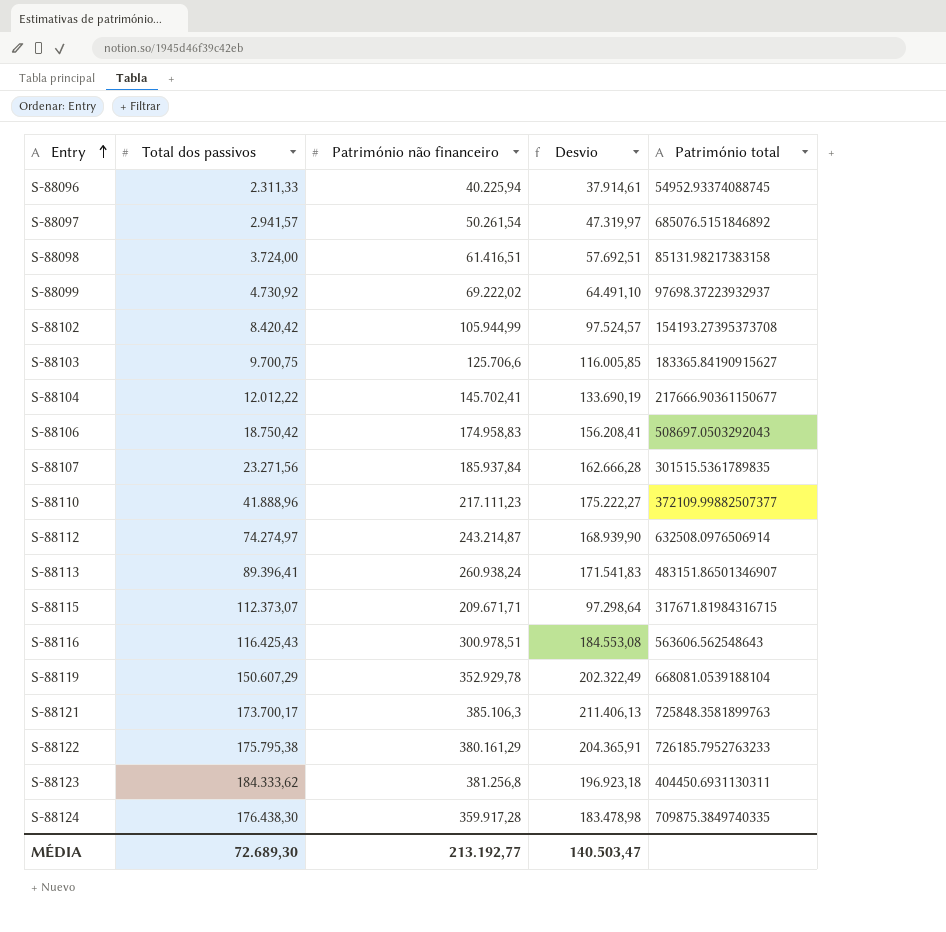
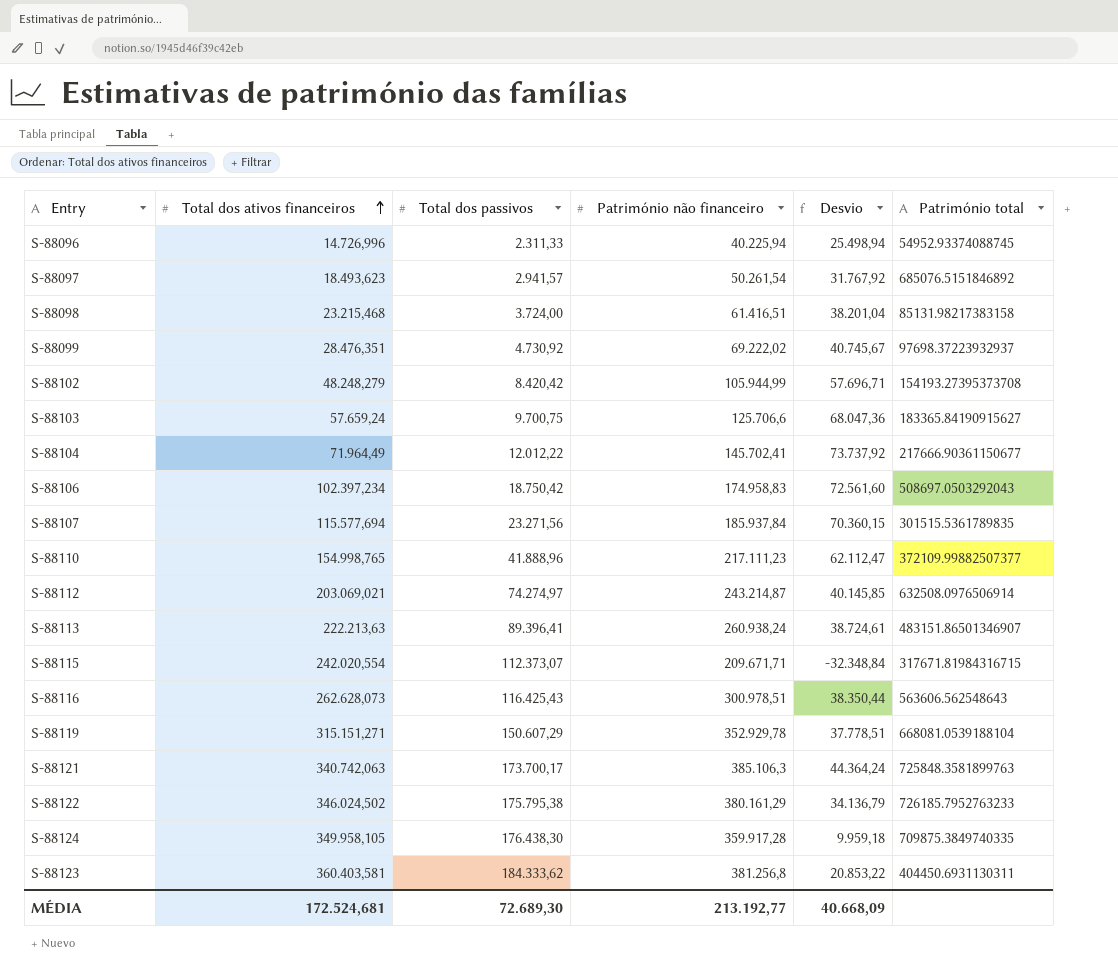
row order: Entry ascending -> Total dos ativos financeiros ascending
column Total dos ativos financeiros | position: none -> 2
column Desvio | formula: [Património não financeiro] - [Total dos passivos] -> [Património não financeiro] - [Total dos ativos financeiros]
MÉDIA | Desvio: 140.503,47 -> 40.668,09

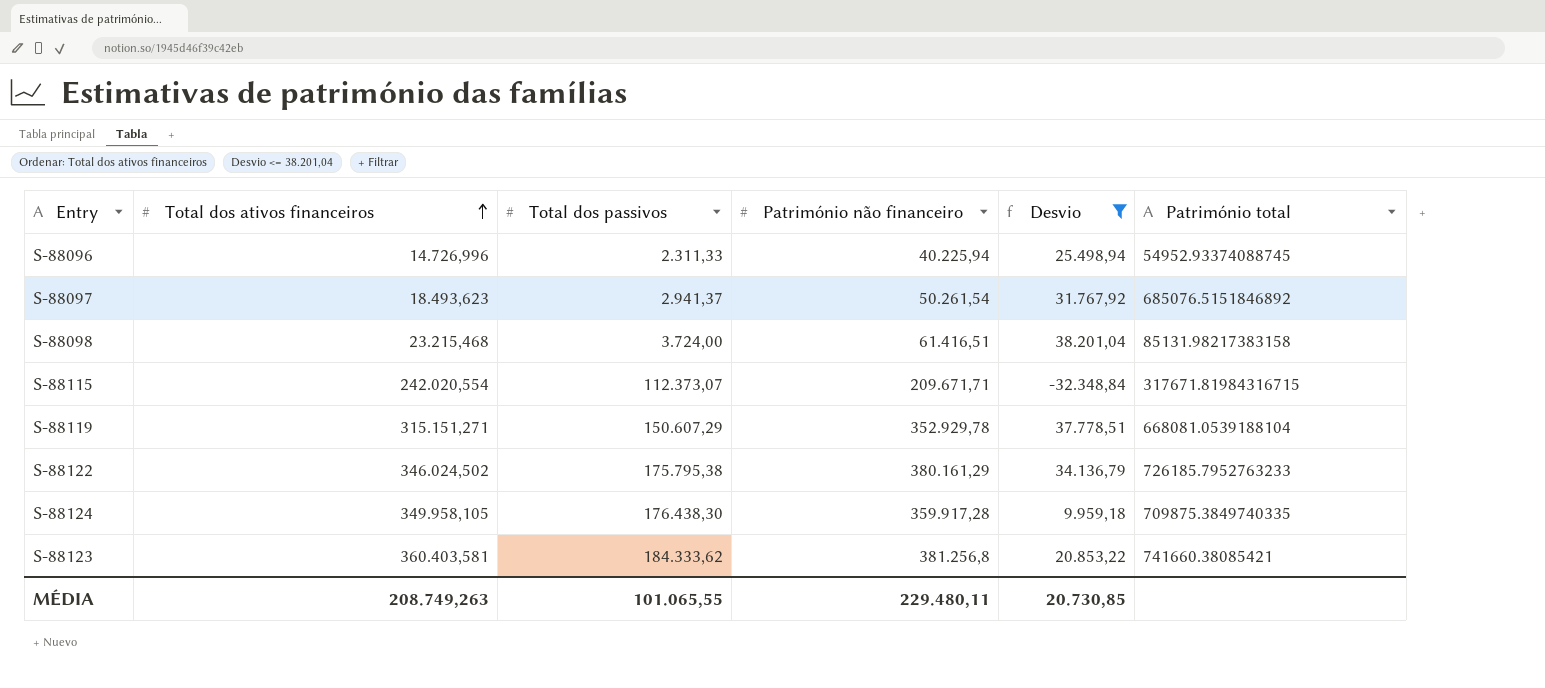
filter: none -> Desvio <= 38.201,04
S-88097 | Total dos passivos: 2.941,57 -> 2.941,37
S-88123 | Património total: 404450.6931130311 -> 741660.38085421
MÉDIA | Total dos ativos financeiros: 172.524,681 -> 208.749,263
MÉDIA | Total dos passivos: 72.689,30 -> 101.065,55
MÉDIA | Património não financeiro: 213.192,77 -> 229.480,11
MÉDIA | Desvio: 40.668,09 -> 20.730,85

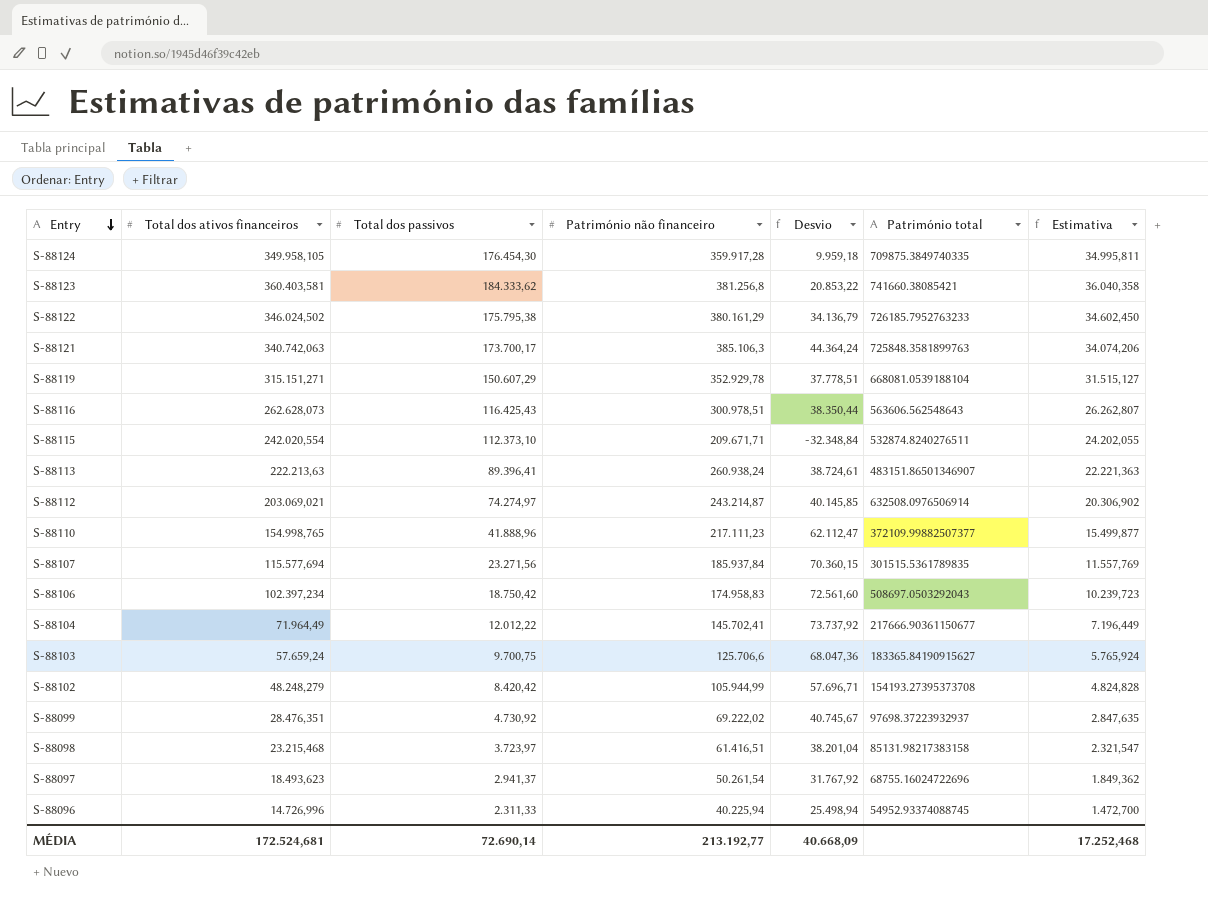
filter: Desvio <= 38.201,04 -> none
row order: Total dos ativos financeiros ascending -> Entry descending
column Estimativa | formula: none -> [Total dos ativos financeiros] * 0,1
S-88124 | Total dos passivos: 176.438,30 -> 176.454,30
S-88115 | Total dos passivos: 112.373,07 -> 112.373,10
S-88115 | Património total: 317671.81984316715 -> 532874.8240276511
S-88098 | Total dos passivos: 3.724,00 -> 3.723,97
S-88097 | Património total: 685076.5151846892 -> 68755.16024722696
MÉDIA | Total dos ativos financeiros: 208.749,263 -> 172.524,681
MÉDIA | Total dos passivos: 101.065,55 -> 72.690,14
MÉDIA | Património não financeiro: 229.480,11 -> 213.192,77
MÉDIA | Desvio: 20.730,85 -> 40.668,09

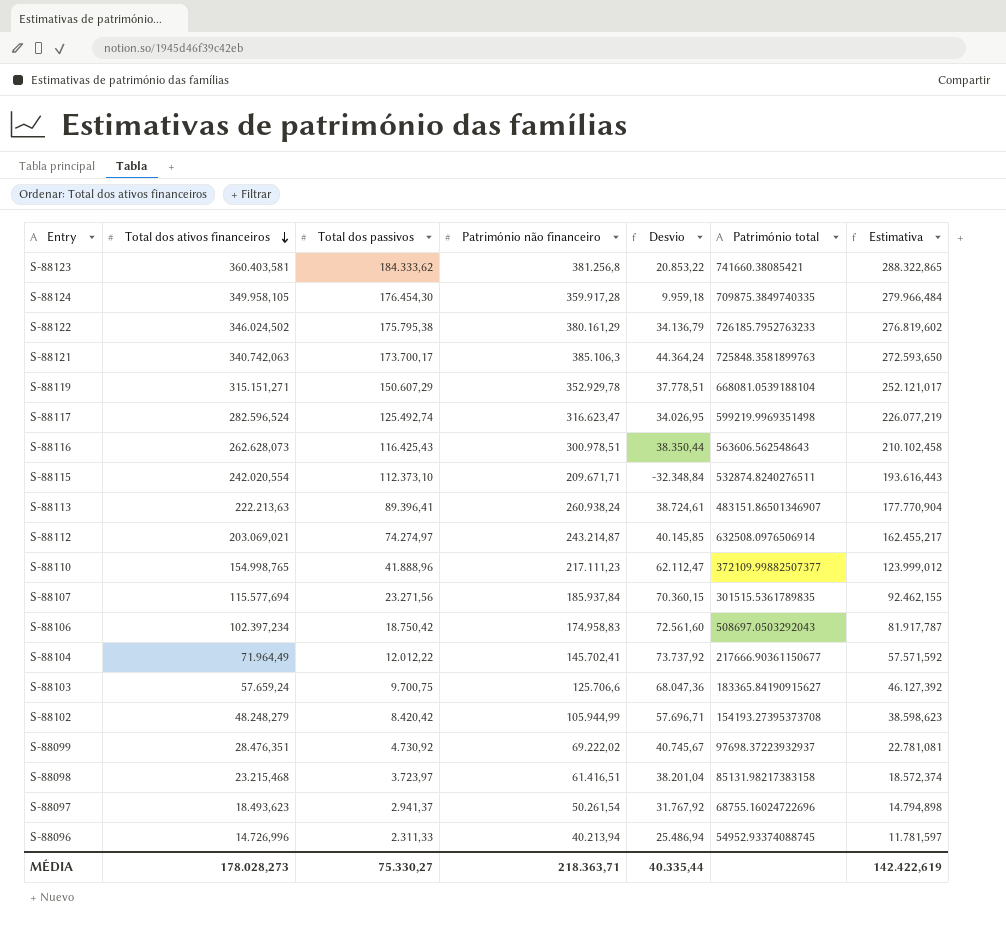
row order: Entry descending -> Total dos ativos financeiros descending
column Estimativa | formula: [Total dos ativos financeiros] * 0,1 -> [Total dos ativos financeiros] * 0,8
row S-88117: none -> 282.596,524 | 125.492,74 | 316.623,47 | 34.026,95 | 599219.9969351498 | 226.077,219
S-88096 | Património não financeiro: 40.225,94 -> 40.213,94
S-88096 | Desvio: 25.498,94 -> 25.486,94
MÉDIA | Total dos ativos financeiros: 172.524,681 -> 178.028,273
MÉDIA | Total dos passivos: 72.690,14 -> 75.330,27
MÉDIA | Património não financeiro: 213.192,77 -> 218.363,71
MÉDIA | Desvio: 40.668,09 -> 40.335,44
MÉDIA | Estimativa: 17.252,468 -> 142.422,619

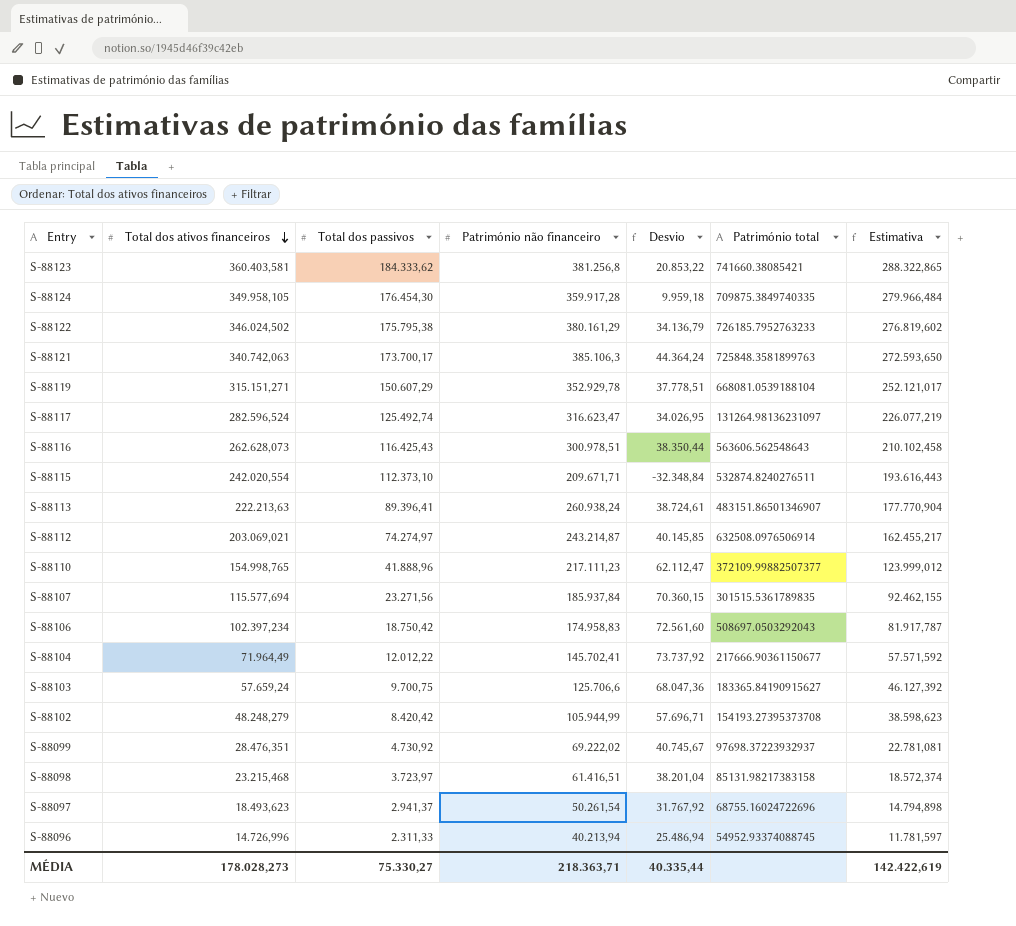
S-88117 | Património total: 599219.9969351498 -> 131264.98136231097

